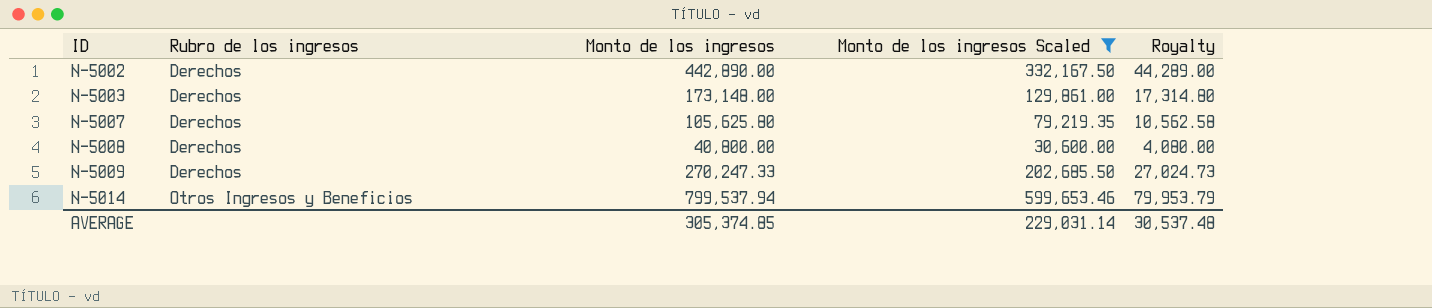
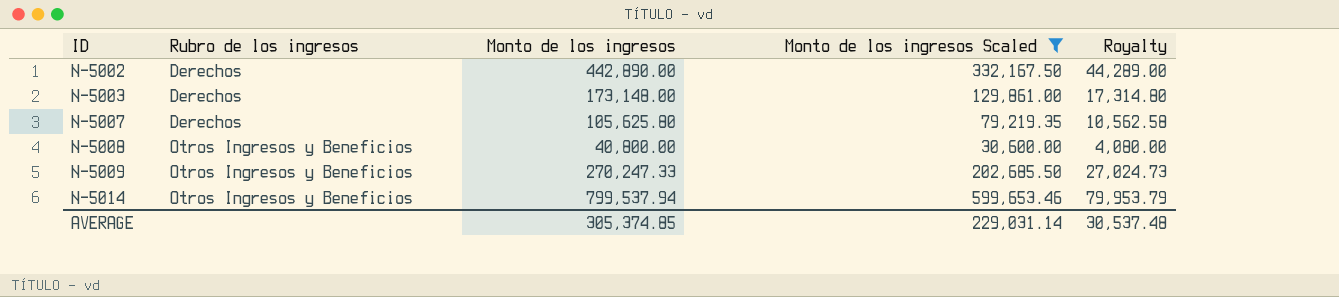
N-5008 | Rubro de los ingresos: Derechos -> Otros Ingresos y Beneficios
N-5009 | Rubro de los ingresos: Derechos -> Otros Ingresos y Beneficios

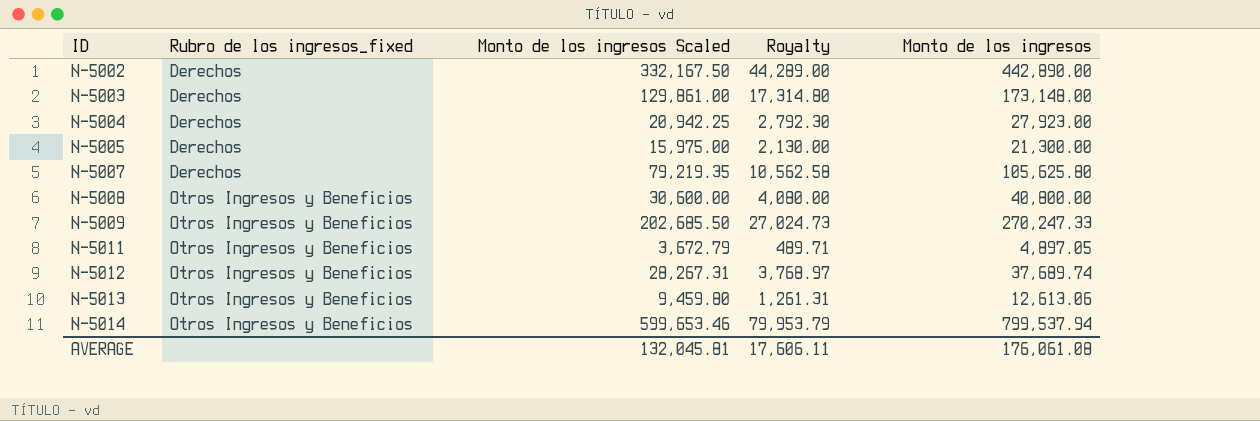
filter: Monto de los ingresos Scaled >= 30,600.00 -> none
column name: Rubro de los ingresos -> Rubro de los ingresos_fixed
column Monto de los ingresos | position: 3 -> 5
AVERAGE | Monto de los ingresos Scaled: 229,031.14 -> 132,045.81
AVERAGE | Royalty: 30,537.48 -> 17,606.11
AVERAGE | Monto de los ingresos: 305,374.85 -> 176,061.08

